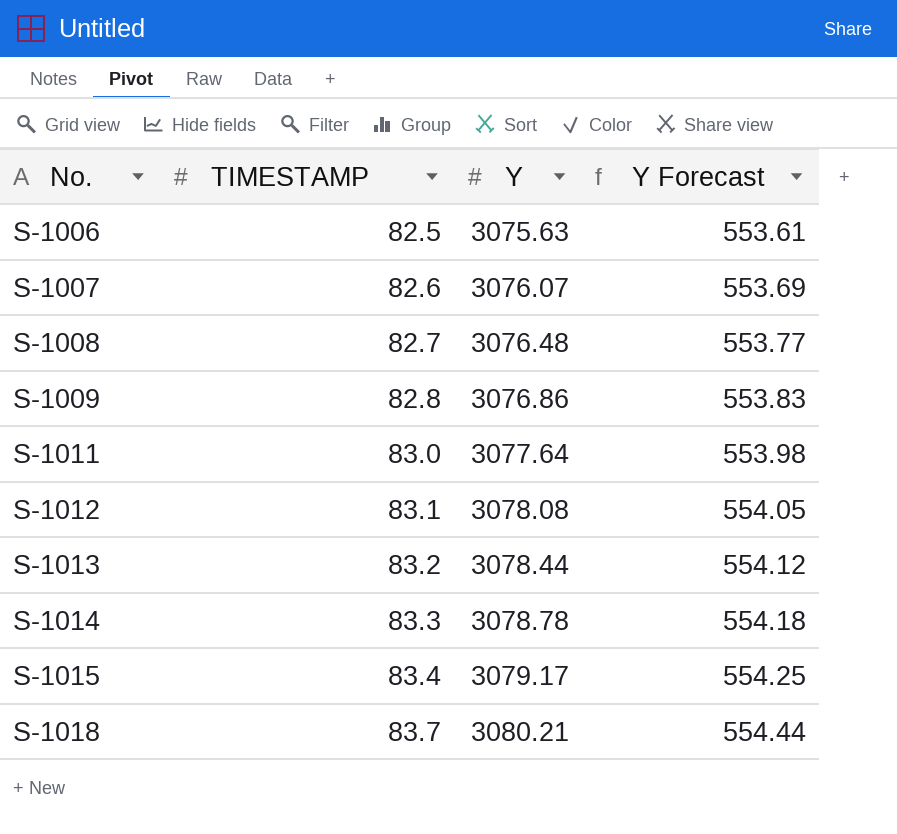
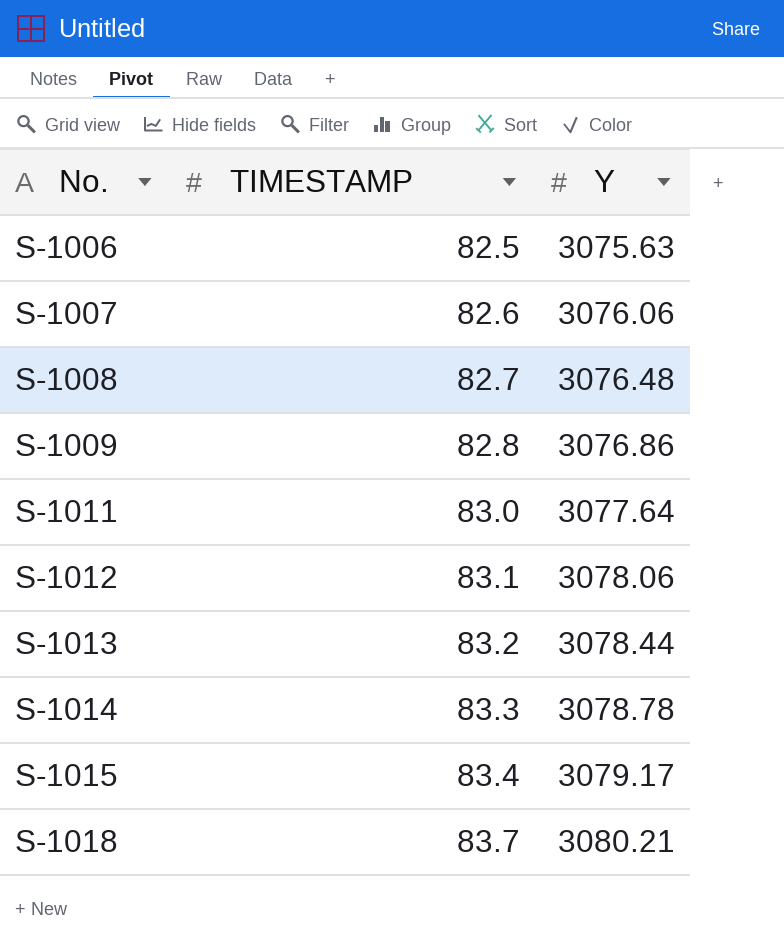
column Y Forecast | formula: [Y] * 0.18 -> none
S-1007 | Y: 3076.07 -> 3076.06
S-1012 | Y: 3078.08 -> 3078.06

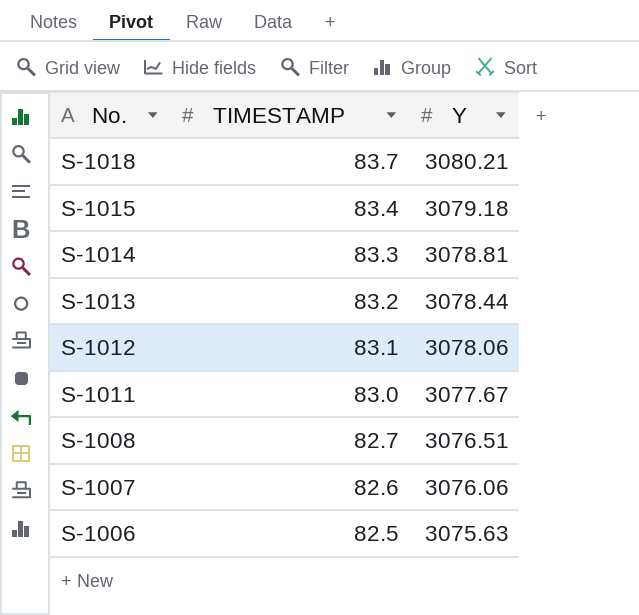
row order: No. ascending -> No. descending
row S-1009: 82.8 | 3076.86 -> none
S-1015 | Y: 3079.17 -> 3079.18
S-1014 | Y: 3078.78 -> 3078.81
S-1011 | Y: 3077.64 -> 3077.67
S-1008 | Y: 3076.48 -> 3076.51

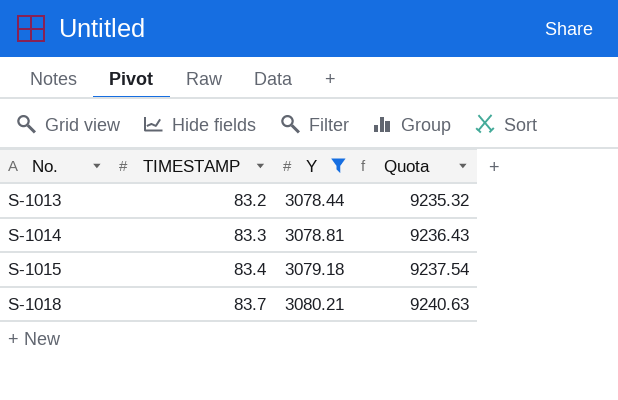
filter: none -> Y >= 3078.44
row order: No. descending -> No. ascending
column Quota | formula: none -> [Y] * 3

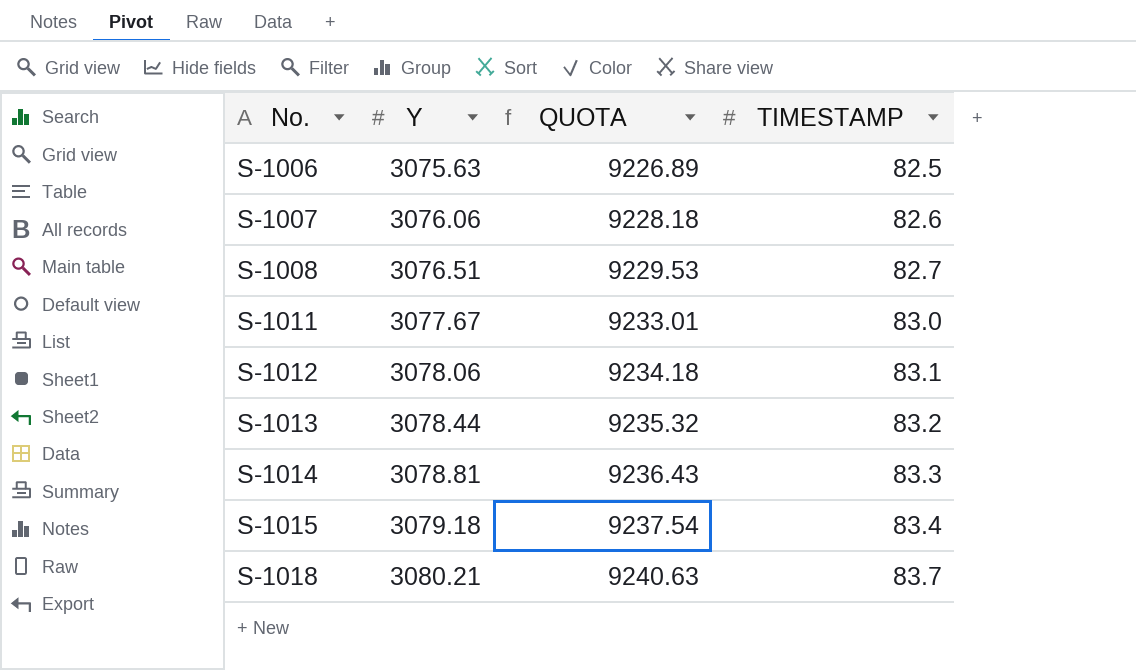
filter: Y >= 3078.44 -> none
column name: Quota -> QUOTA
column TIMESTAMP | position: 2 -> 4

